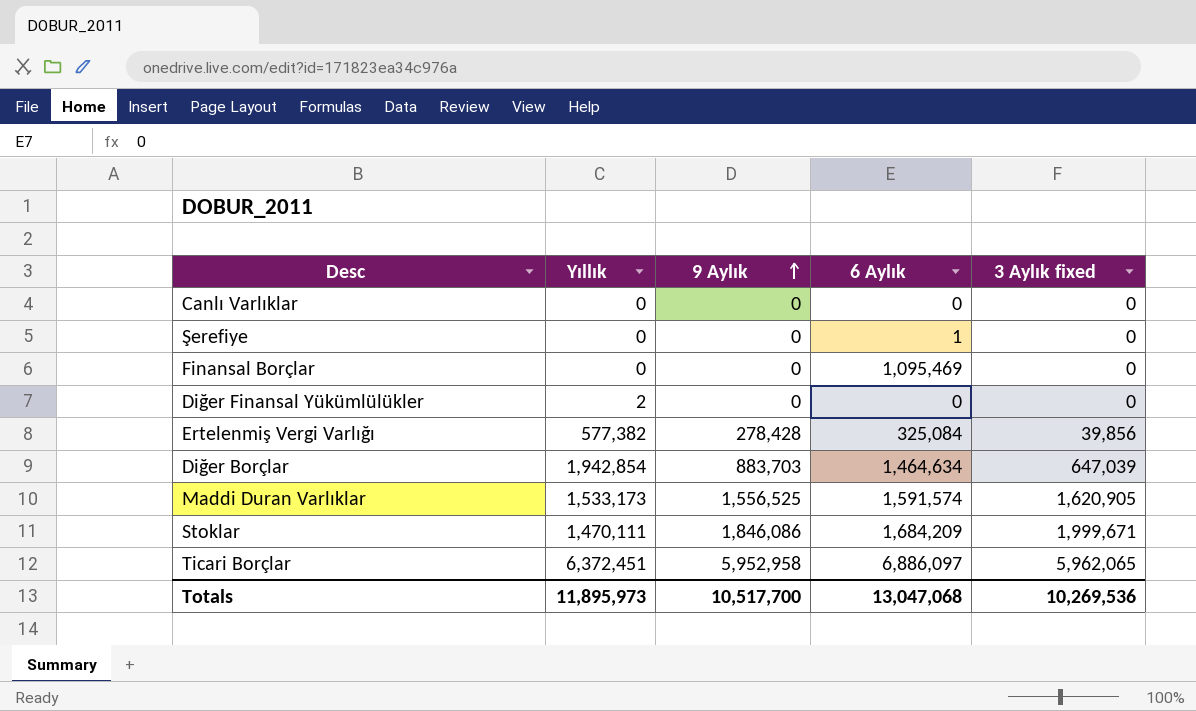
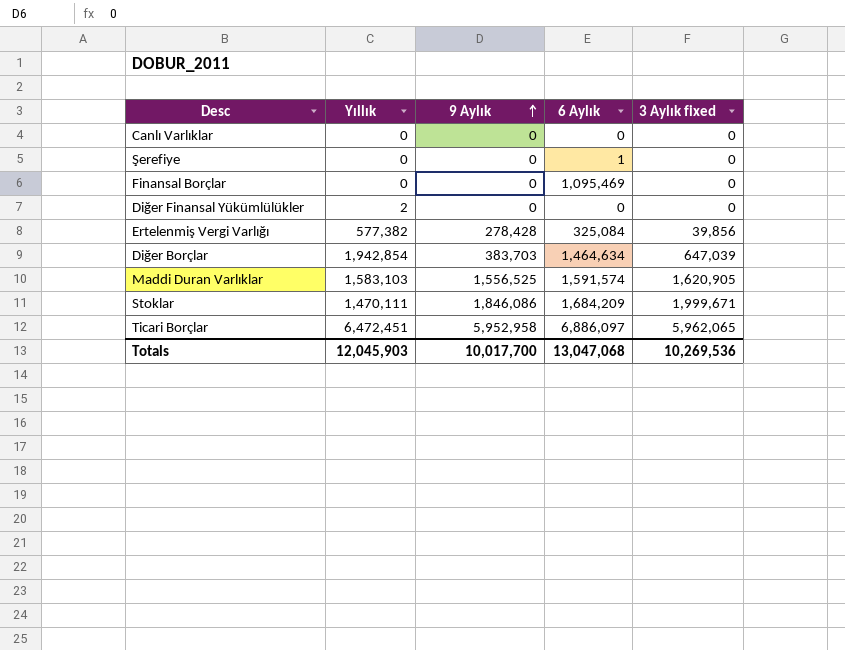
Diğer Borçlar | 9 Aylık: 883,703 -> 383,703
Maddi Duran Varlıklar | Yıllık: 1,533,173 -> 1,583,103
Ticari Borçlar | Yıllık: 6,372,451 -> 6,472,451
Totals | Yıllık: 11,895,973 -> 12,045,903
Totals | 9 Aylık: 10,517,700 -> 10,017,700

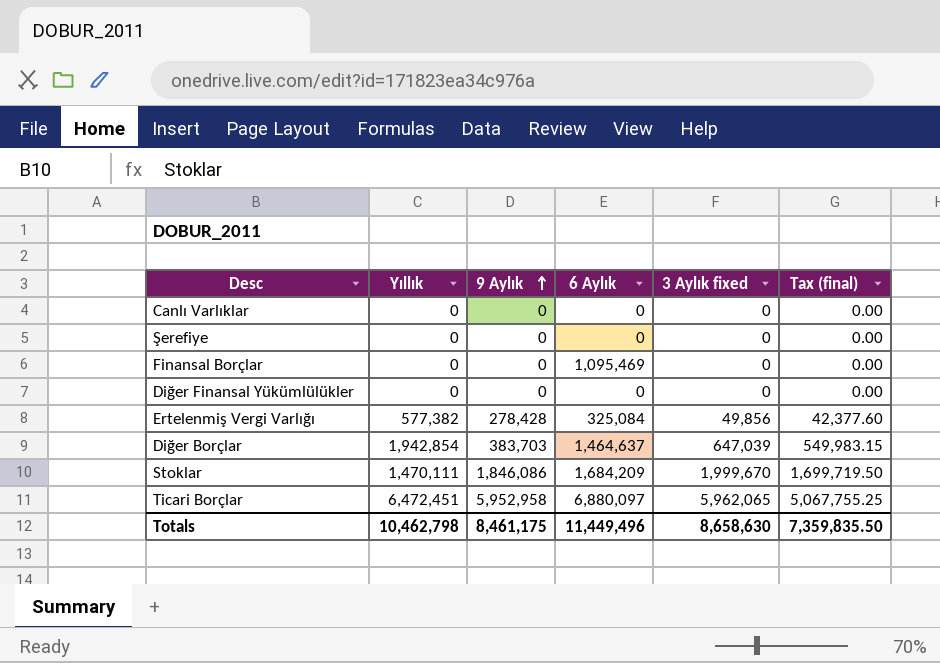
column Tax (final) | formula: none -> [3 Aylık fixed] * 0.85
row Maddi Duran Varlıklar: 1,583,103 | 1,556,525 | 1,591,574 | 1,620,905 -> none
Şerefiye | 6 Aylık: 1 -> 0
Diğer Finansal Yükümlülükler | Yıllık: 2 -> 0
Ertelenmiş Vergi Varlığı | 3 Aylık fixed: 39,856 -> 49,856
Diğer Borçlar | 6 Aylık: 1,464,634 -> 1,464,637
Stoklar | 3 Aylık fixed: 1,999,671 -> 1,999,670
Ticari Borçlar | 6 Aylık: 6,886,097 -> 6,880,097
Totals | Yıllık: 12,045,903 -> 10,462,798
Totals | 9 Aylık: 10,017,700 -> 8,461,175
Totals | 6 Aylık: 13,047,068 -> 11,449,496
Totals | 3 Aylık fixed: 10,269,536 -> 8,658,630

